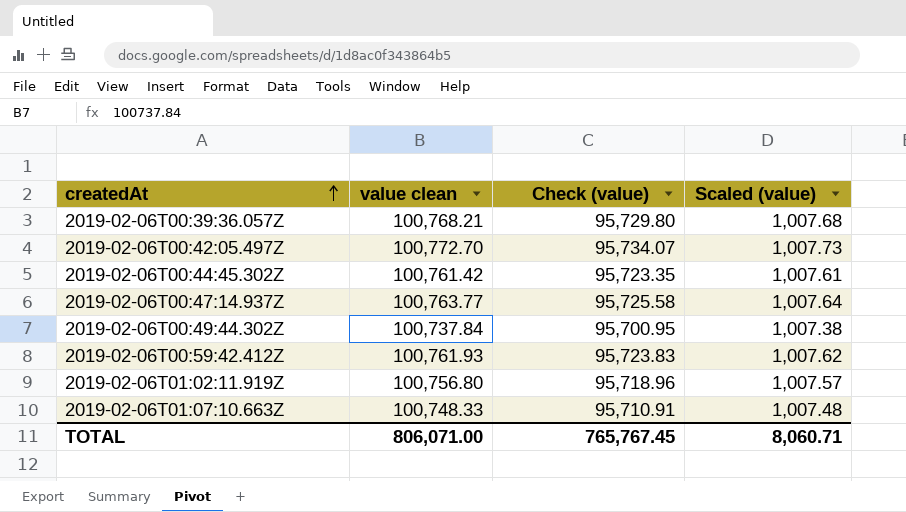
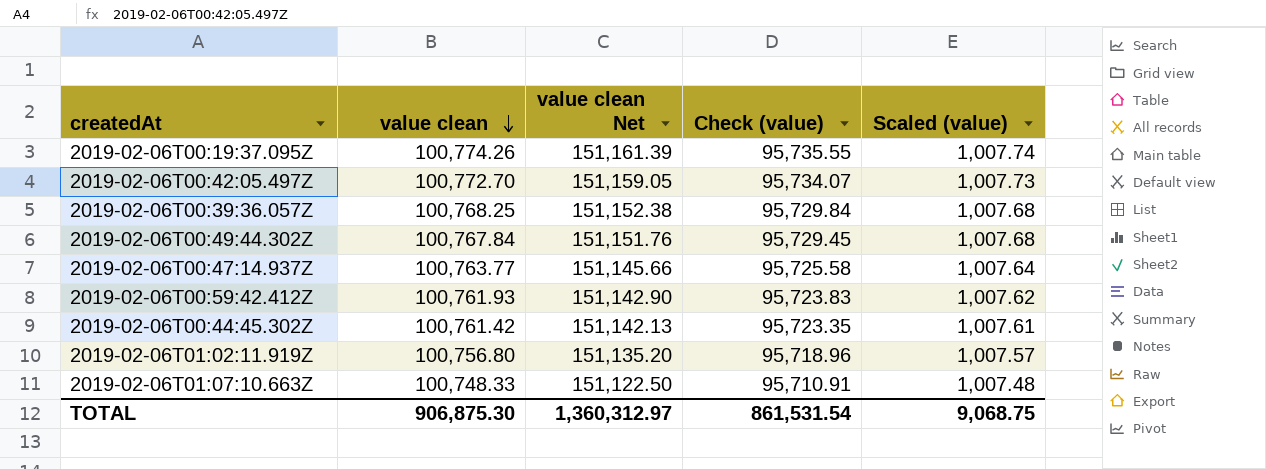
row order: createdAt ascending -> value clean descending
column value clean Net | formula: none -> [value clean] * 1.5
row 2019-02-06T00:19:37.095Z: none -> 100,774.26 | 151,161.39 | 95,735.55 | 1,007.74
2019-02-06T00:39:36.057Z | value clean: 100,768.21 -> 100,768.25
2019-02-06T00:39:36.057Z | Check (value): 95,729.80 -> 95,729.84
2019-02-06T00:49:44.302Z | value clean: 100,737.84 -> 100,767.84
2019-02-06T00:49:44.302Z | Check (value): 95,700.95 -> 95,729.45
2019-02-06T00:49:44.302Z | Scaled (value): 1,007.38 -> 1,007.68
TOTAL | value clean: 806,071.00 -> 906,875.30
TOTAL | Check (value): 765,767.45 -> 861,531.54
TOTAL | Scaled (value): 8,060.71 -> 9,068.75

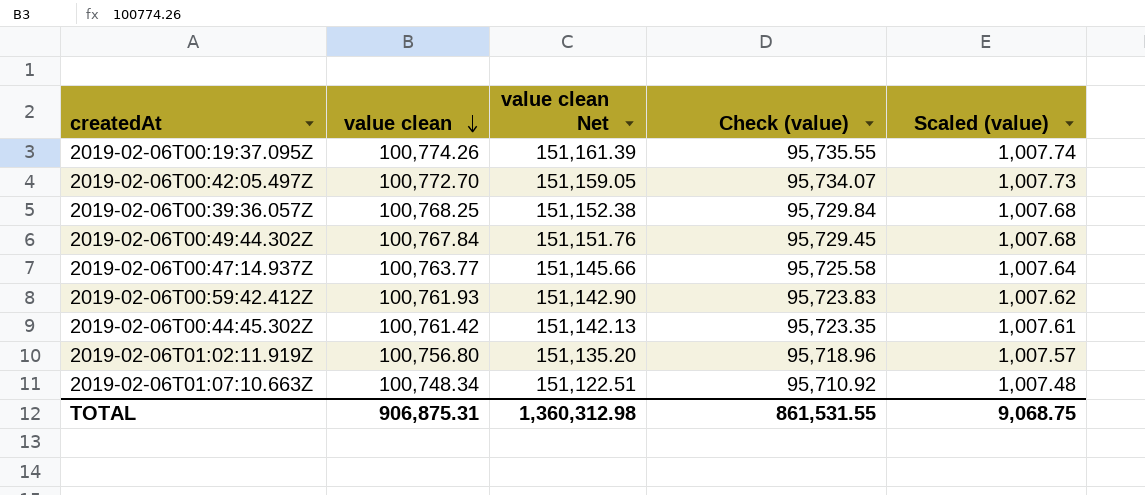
2019-02-06T01:07:10.663Z | value clean: 100,748.33 -> 100,748.34
2019-02-06T01:07:10.663Z | value clean Net: 151,122.50 -> 151,122.51
2019-02-06T01:07:10.663Z | Check (value): 95,710.91 -> 95,710.92
TOTAL | value clean: 906,875.30 -> 906,875.31
TOTAL | value clean Net: 1,360,312.97 -> 1,360,312.98
TOTAL | Check (value): 861,531.54 -> 861,531.55

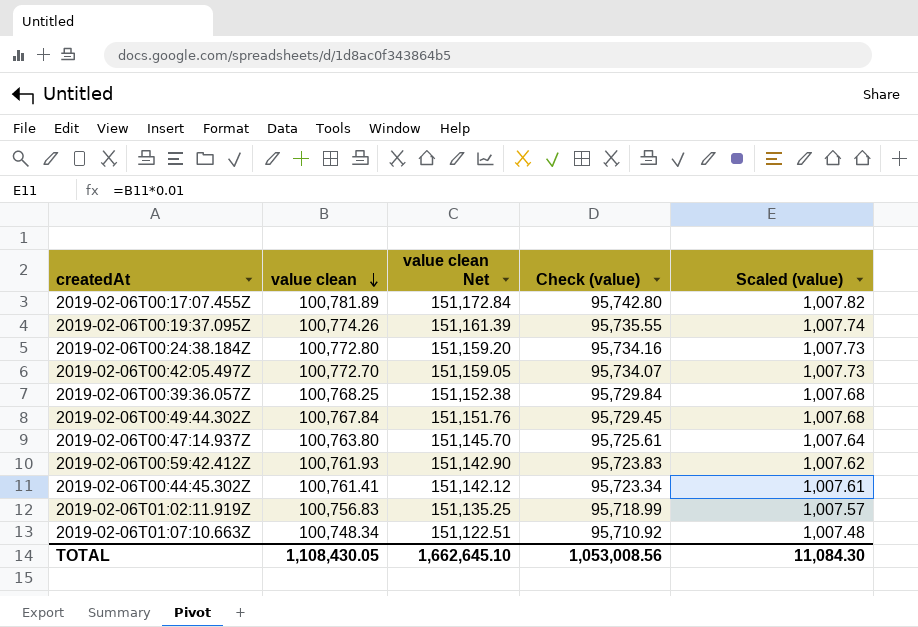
row 2019-02-06T00:17:07.455Z: none -> 100,781.89 | 151,172.84 | 95,742.80 | 1,007.82
row 2019-02-06T00:24:38.184Z: none -> 100,772.80 | 151,159.20 | 95,734.16 | 1,007.73
2019-02-06T00:47:14.937Z | value clean: 100,763.77 -> 100,763.80
2019-02-06T00:47:14.937Z | value clean Net: 151,145.66 -> 151,145.70
2019-02-06T00:47:14.937Z | Check (value): 95,725.58 -> 95,725.61
2019-02-06T00:44:45.302Z | value clean: 100,761.42 -> 100,761.41
2019-02-06T00:44:45.302Z | value clean Net: 151,142.13 -> 151,142.12
2019-02-06T00:44:45.302Z | Check (value): 95,723.35 -> 95,723.34
2019-02-06T01:02:11.919Z | value clean: 100,756.80 -> 100,756.83
2019-02-06T01:02:11.919Z | value clean Net: 151,135.20 -> 151,135.25
2019-02-06T01:02:11.919Z | Check (value): 95,718.96 -> 95,718.99
TOTAL | value clean: 906,875.31 -> 1,108,430.05
TOTAL | value clean Net: 1,360,312.98 -> 1,662,645.10
TOTAL | Check (value): 861,531.55 -> 1,053,008.56
TOTAL | Scaled (value): 9,068.75 -> 11,084.30

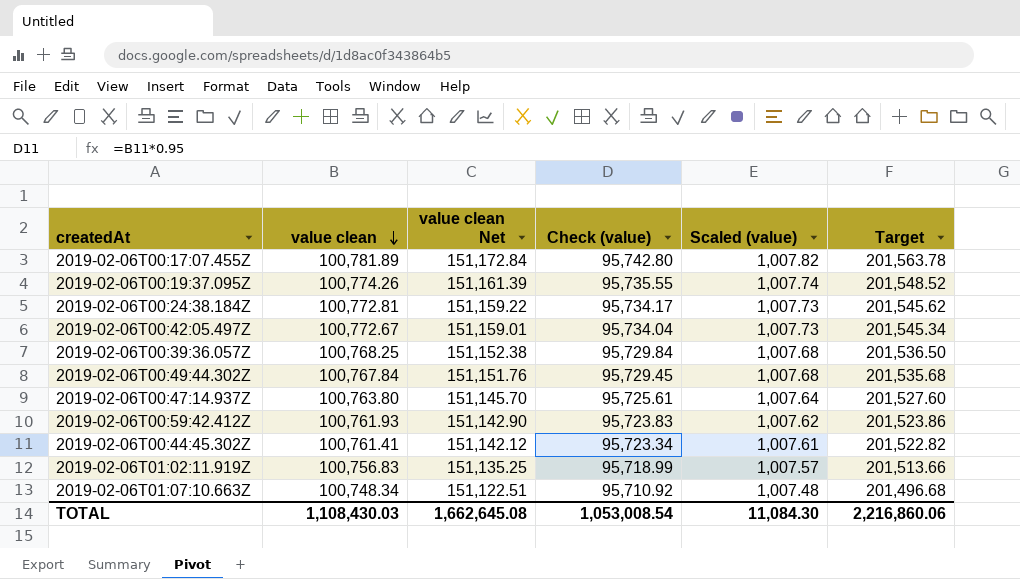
column Target | formula: none -> [value clean] * 2
2019-02-06T00:24:38.184Z | value clean: 100,772.80 -> 100,772.81
2019-02-06T00:24:38.184Z | value clean Net: 151,159.20 -> 151,159.22
2019-02-06T00:24:38.184Z | Check (value): 95,734.16 -> 95,734.17
2019-02-06T00:42:05.497Z | value clean: 100,772.70 -> 100,772.67
2019-02-06T00:42:05.497Z | value clean Net: 151,159.05 -> 151,159.01
2019-02-06T00:42:05.497Z | Check (value): 95,734.07 -> 95,734.04
TOTAL | value clean: 1,108,430.05 -> 1,108,430.03
TOTAL | value clean Net: 1,662,645.10 -> 1,662,645.08
TOTAL | Check (value): 1,053,008.56 -> 1,053,008.54

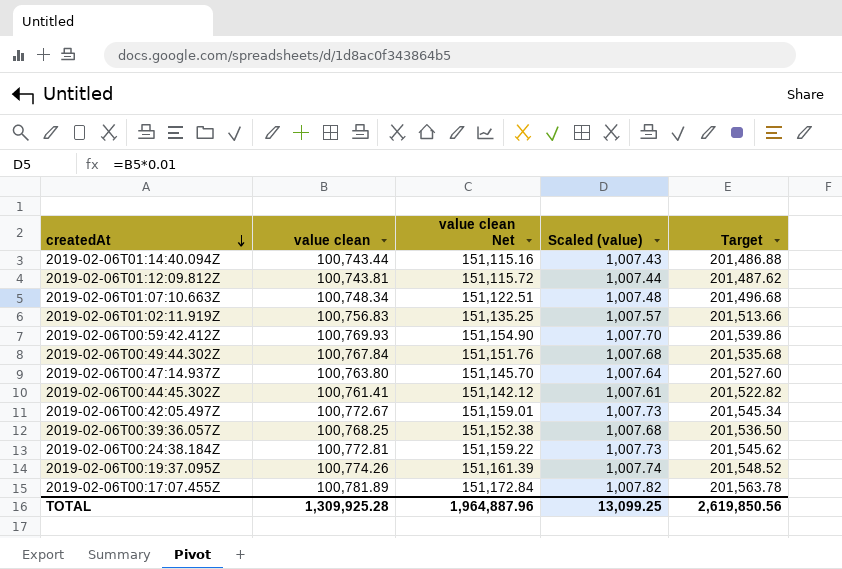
row order: value clean descending -> createdAt descending
column Check (value) | formula: [value clean] * 0.95 -> none
row 2019-02-06T01:14:40.094Z: none -> 100,743.44 | 151,115.16 | 1,007.43 | 201,486.88
row 2019-02-06T01:12:09.812Z: none -> 100,743.81 | 151,115.72 | 1,007.44 | 201,487.62
2019-02-06T00:59:42.412Z | value clean: 100,761.93 -> 100,769.93
2019-02-06T00:59:42.412Z | value clean Net: 151,142.90 -> 151,154.90
2019-02-06T00:59:42.412Z | Scaled (value): 1,007.62 -> 1,007.70
2019-02-06T00:59:42.412Z | Target: 201,523.86 -> 201,539.86
TOTAL | value clean: 1,108,430.03 -> 1,309,925.28
TOTAL | value clean Net: 1,662,645.08 -> 1,964,887.96
TOTAL | Scaled (value): 11,084.30 -> 13,099.25
TOTAL | Target: 2,216,860.06 -> 2,619,850.56

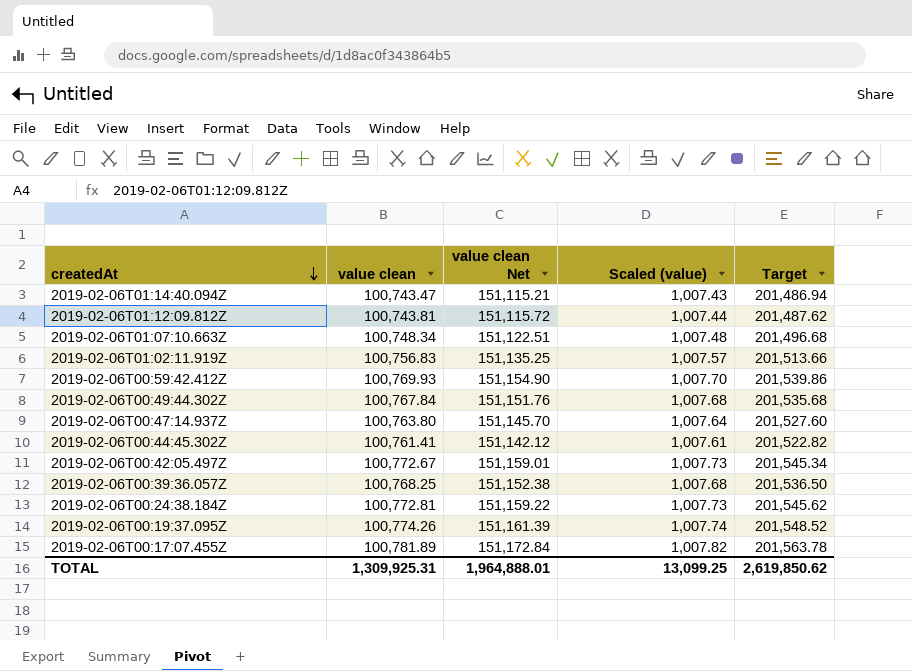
2019-02-06T01:14:40.094Z | value clean: 100,743.44 -> 100,743.47
2019-02-06T01:14:40.094Z | value clean Net: 151,115.16 -> 151,115.21
2019-02-06T01:14:40.094Z | Target: 201,486.88 -> 201,486.94
TOTAL | value clean: 1,309,925.28 -> 1,309,925.31
TOTAL | value clean Net: 1,964,887.96 -> 1,964,888.01
TOTAL | Target: 2,619,850.56 -> 2,619,850.62

